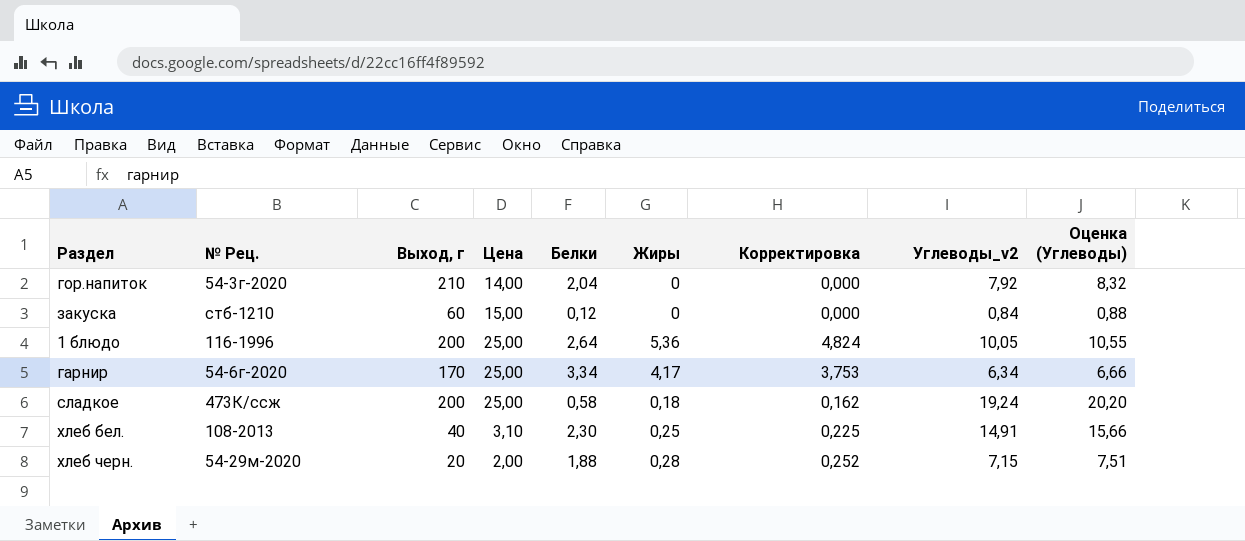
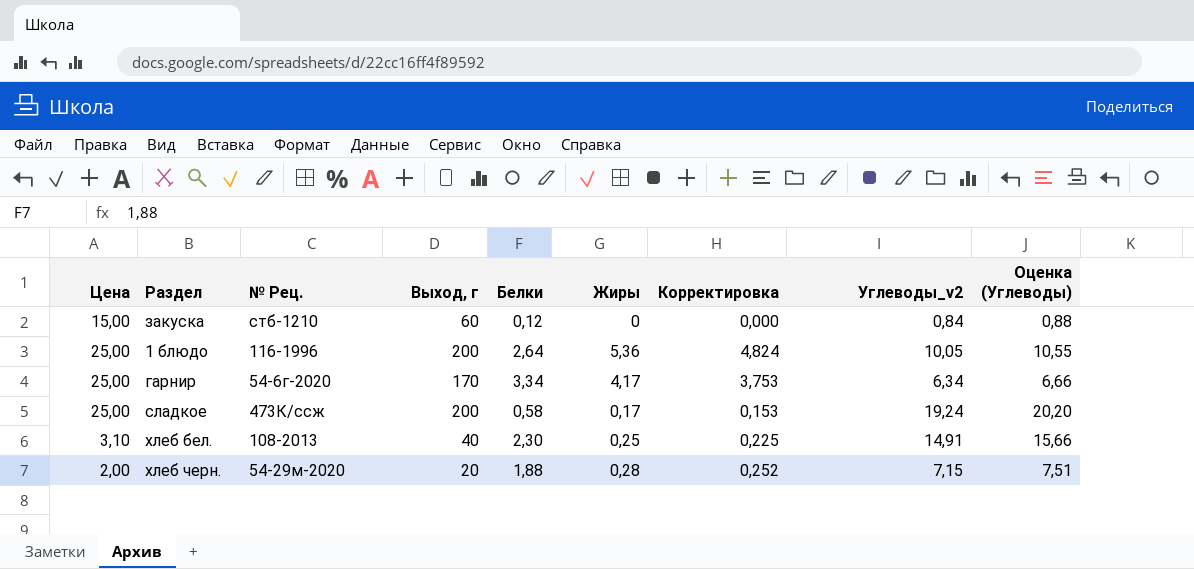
column Цена | position: 4 -> 1
row гор.напиток: 54-3г-2020 | 210 | 14,00 | 2,04 | 0 | 0,000 | 7,92 | 8,32 -> none
сладкое | Жиры: 0,18 -> 0,17
сладкое | Корректировка: 0,162 -> 0,153

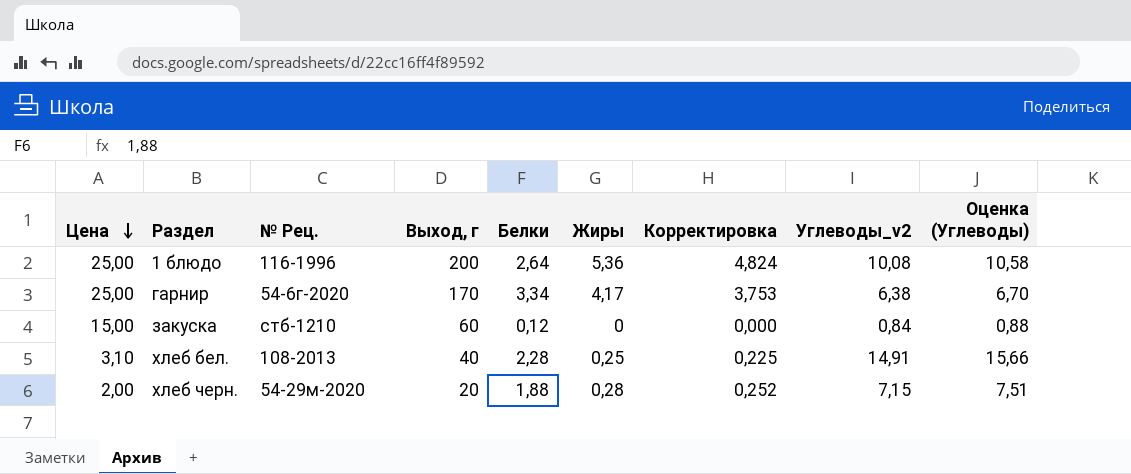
row order: none -> Цена descending
row сладкое: 25,00 | 473К/ссж | 200 | 0,58 | 0,17 | 0,153 | 19,24 | 20,20 -> none
1 блюдо | Углеводы_v2: 10,05 -> 10,08
1 блюдо | Оценка (Углеводы): 10,55 -> 10,58
гарнир | Углеводы_v2: 6,34 -> 6,38
гарнир | Оценка (Углеводы): 6,66 -> 6,70
хлеб бел. | Белки: 2,30 -> 2,28

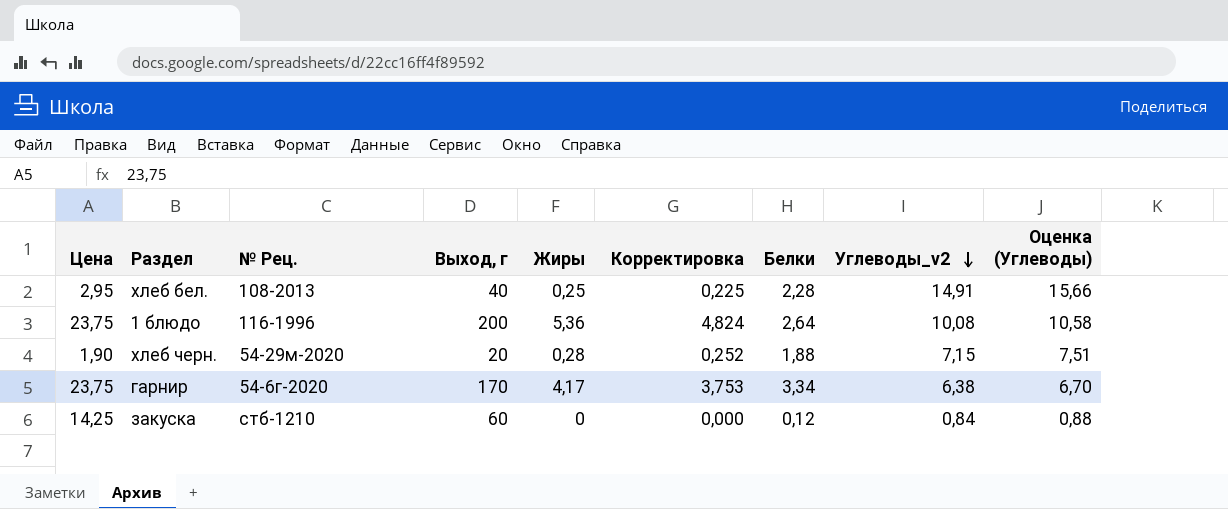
row order: Цена descending -> Углеводы_v2 descending
column Белки | position: 5 -> 7
хлеб бел. | Цена: 3,10 -> 2,95
1 блюдо | Цена: 25,00 -> 23,75
хлеб черн. | Цена: 2,00 -> 1,90
гарнир | Цена: 25,00 -> 23,75
закуска | Цена: 15,00 -> 14,25

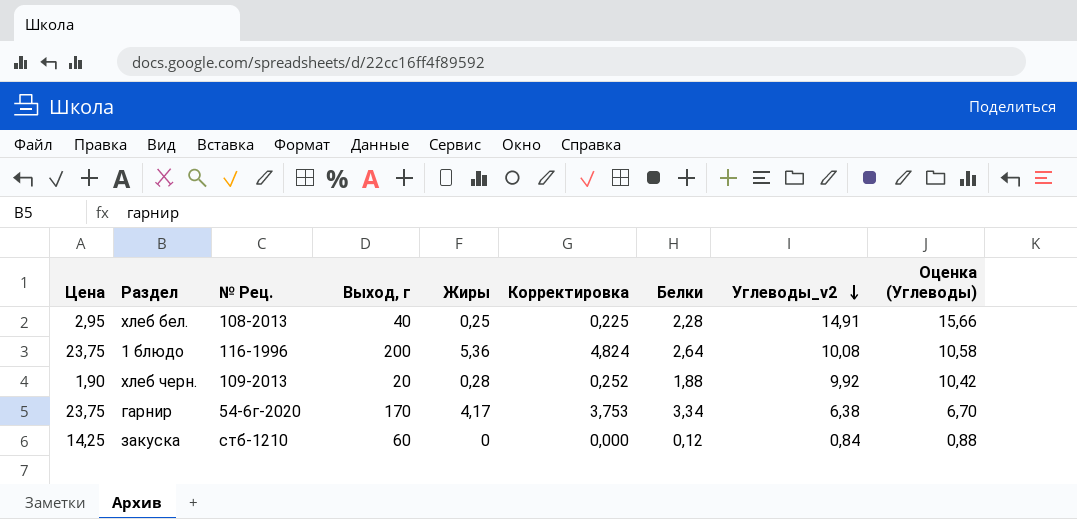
хлеб черн. | № Рец.: 54-29м-2020 -> 109-2013
хлеб черн. | Углеводы_v2: 7,15 -> 9,92
хлеб черн. | Оценка (Углеводы): 7,51 -> 10,42

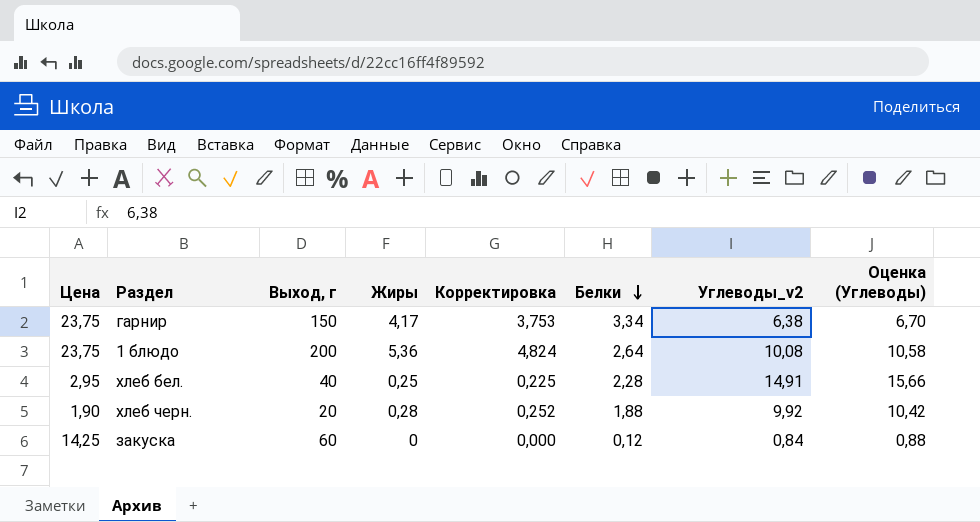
row order: Углеводы_v2 descending -> Белки descending
column № Рец. | position: 3 -> none
гарнир | Выход, г: 170 -> 150

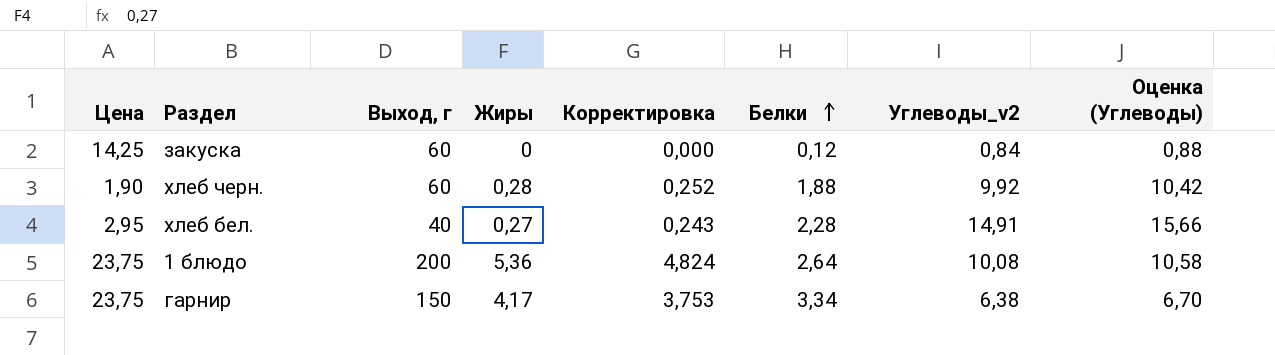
row order: Белки descending -> Белки ascending
хлеб черн. | Выход, г: 20 -> 60
хлеб бел. | Жиры: 0,25 -> 0,27
хлеб бел. | Корректировка: 0,225 -> 0,243

